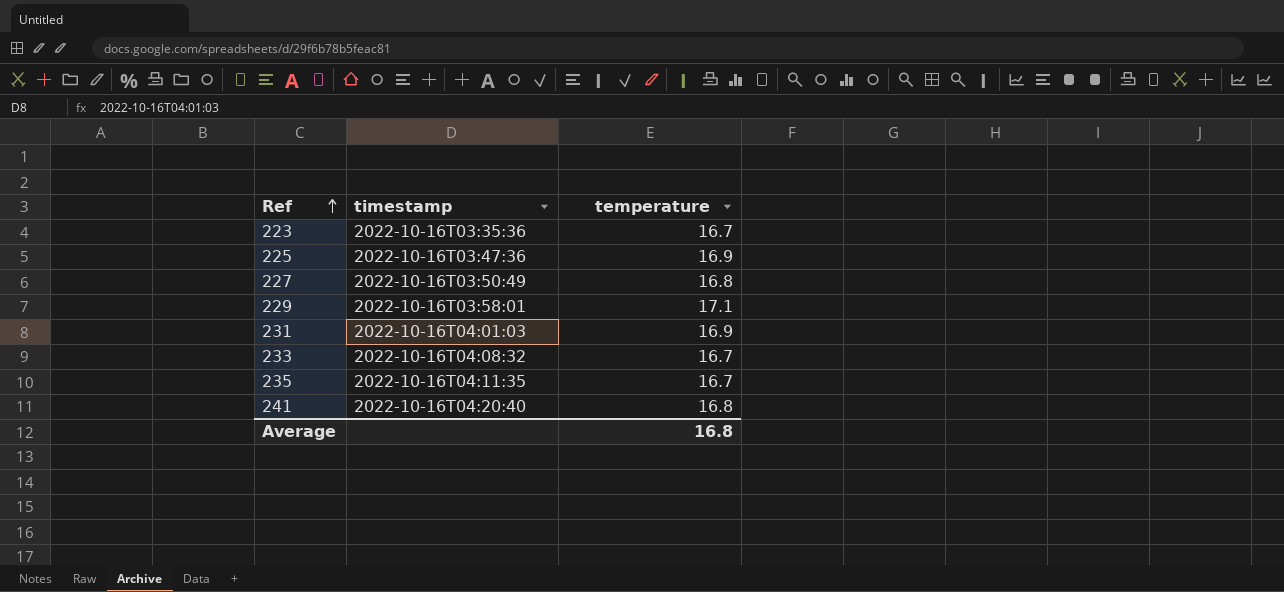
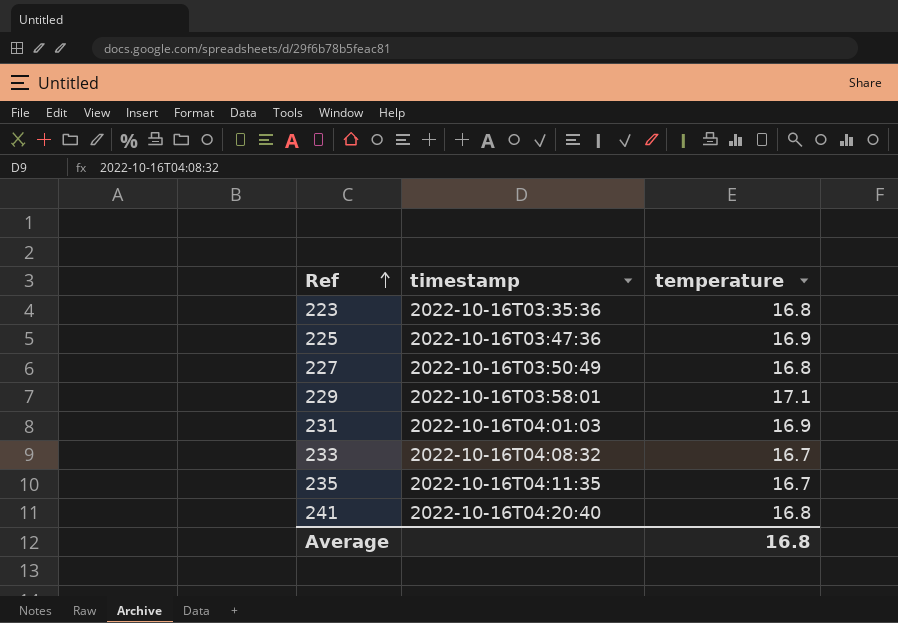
223 | temperature: 16.7 -> 16.8

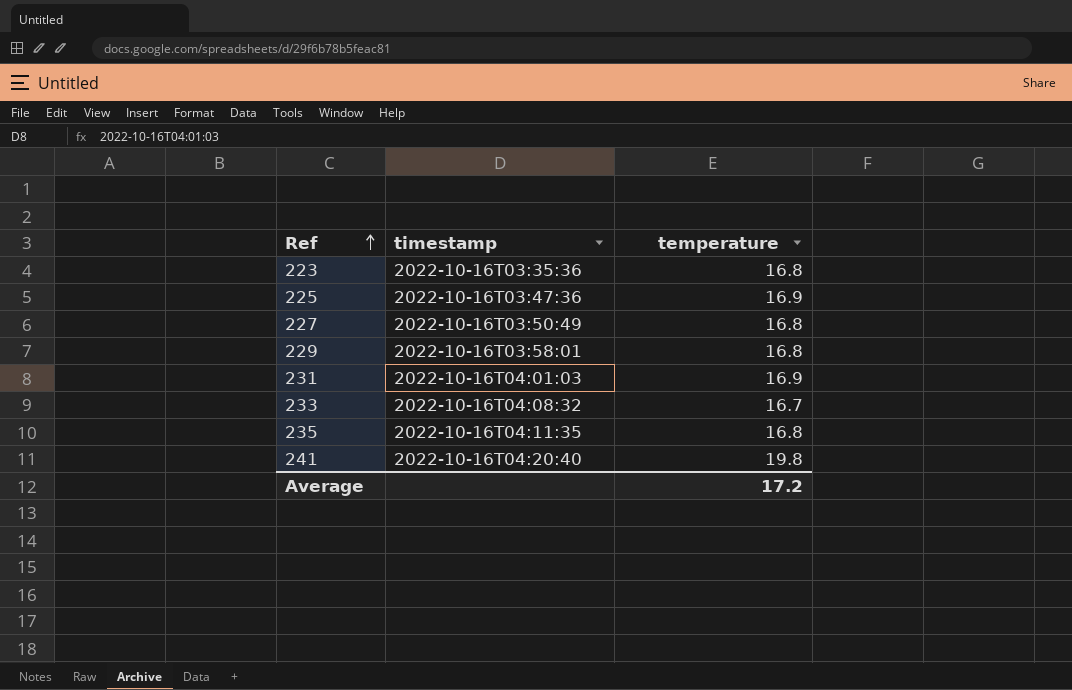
229 | temperature: 17.1 -> 16.8
235 | temperature: 16.7 -> 16.8
241 | temperature: 16.8 -> 19.8
Average | temperature: 16.8 -> 17.2

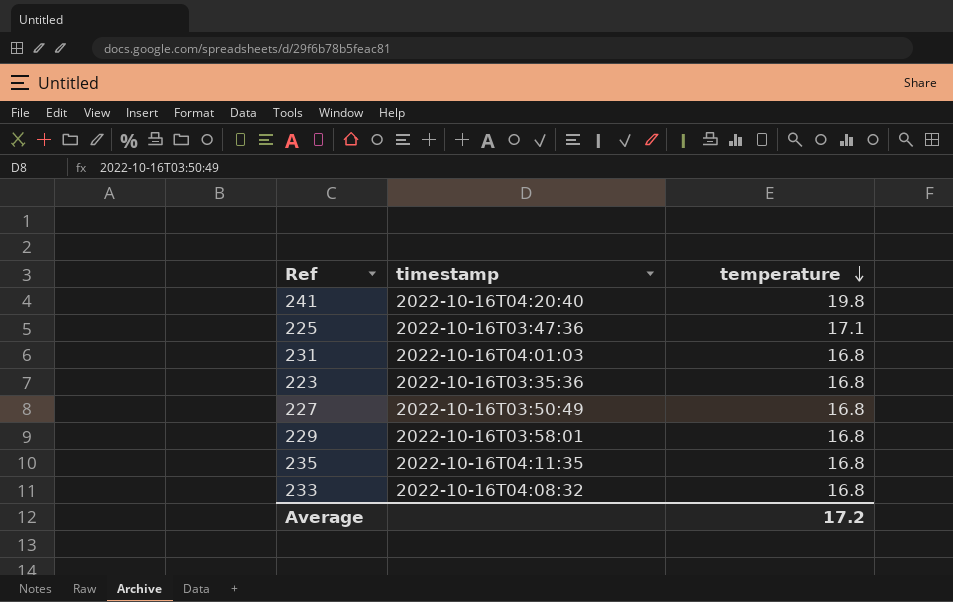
row order: Ref ascending -> temperature descending
225 | temperature: 16.9 -> 17.1
231 | temperature: 16.9 -> 16.8
233 | temperature: 16.7 -> 16.8

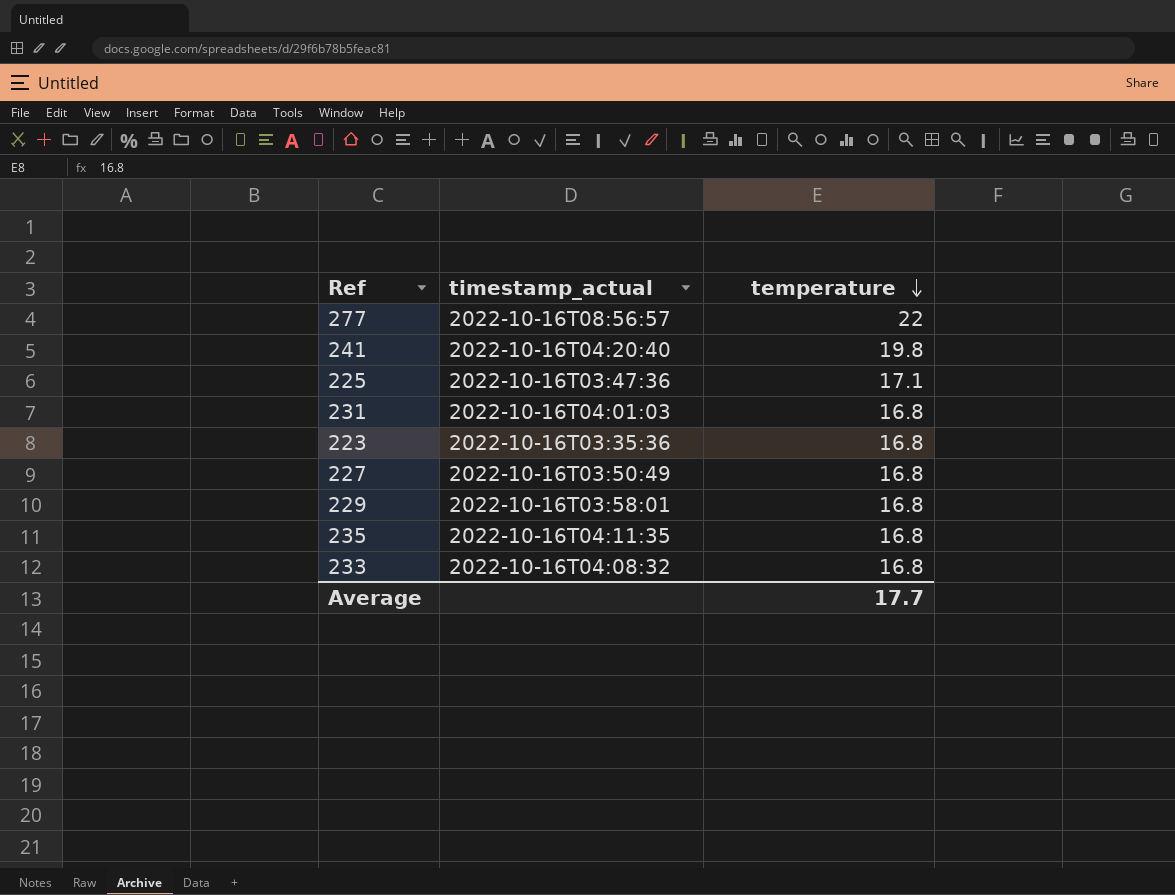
column name: timestamp -> timestamp_actual
row 277: none -> 2022-10-16T08:56:57 | 22
Average | temperature: 17.2 -> 17.7

